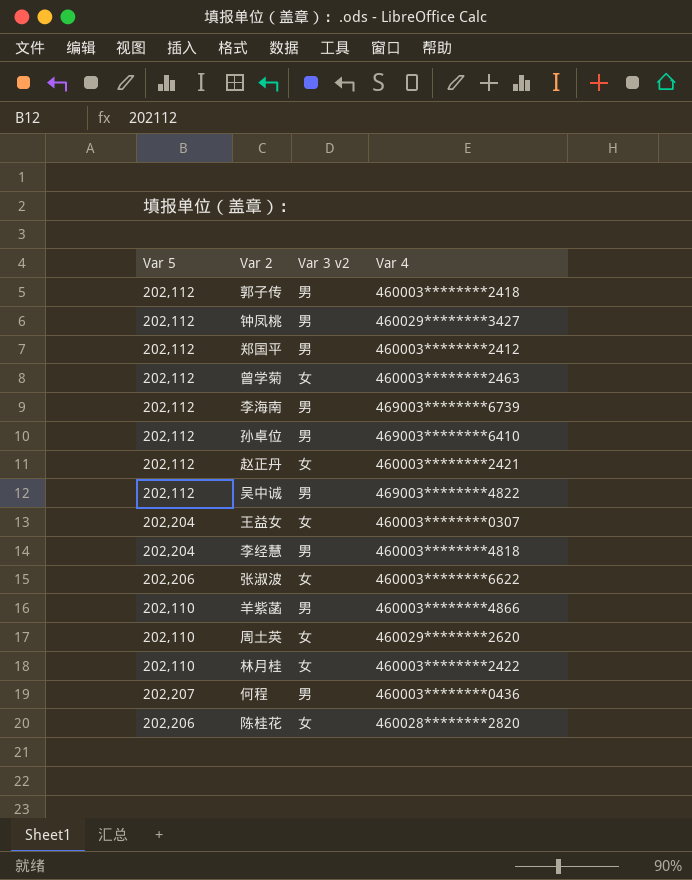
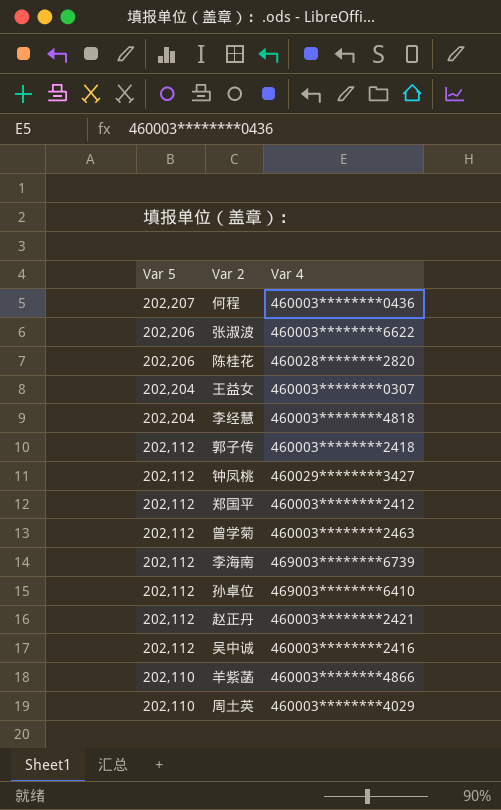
row order: none -> Var 5 descending
column Var 3 v2 | position: 3 -> none
row 林月桂: 202,110 | 女 | 460003********2422 -> none
吴中诚 | Var 4: 469003********4822 -> 460003********2416
周土英 | Var 4: 460029********2620 -> 460003********4029

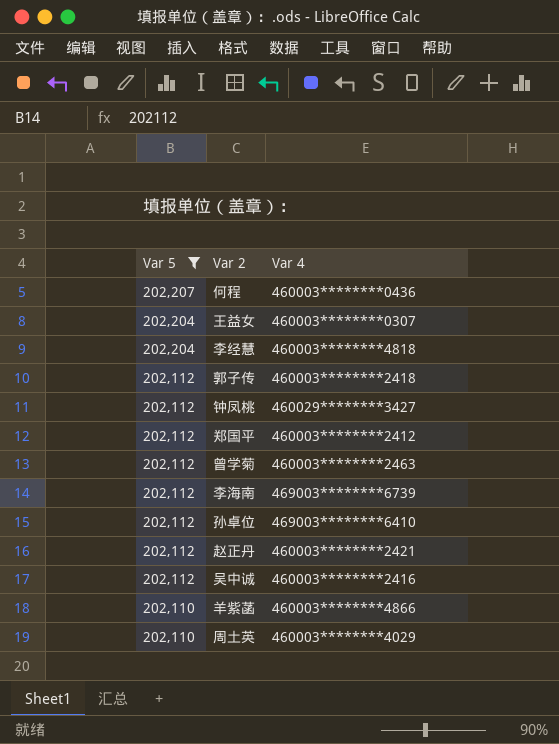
filter: none -> Var 5 != 202,206

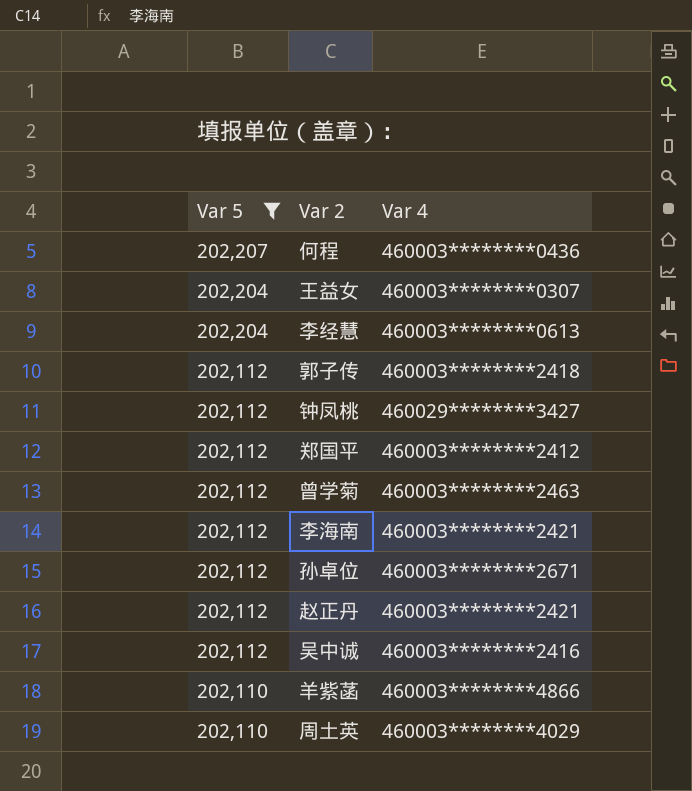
李经慧 | Var 4: 460003********4818 -> 460003********0613
李海南 | Var 4: 469003********6739 -> 460003********2421
孙卓位 | Var 4: 469003********6410 -> 460003********2671

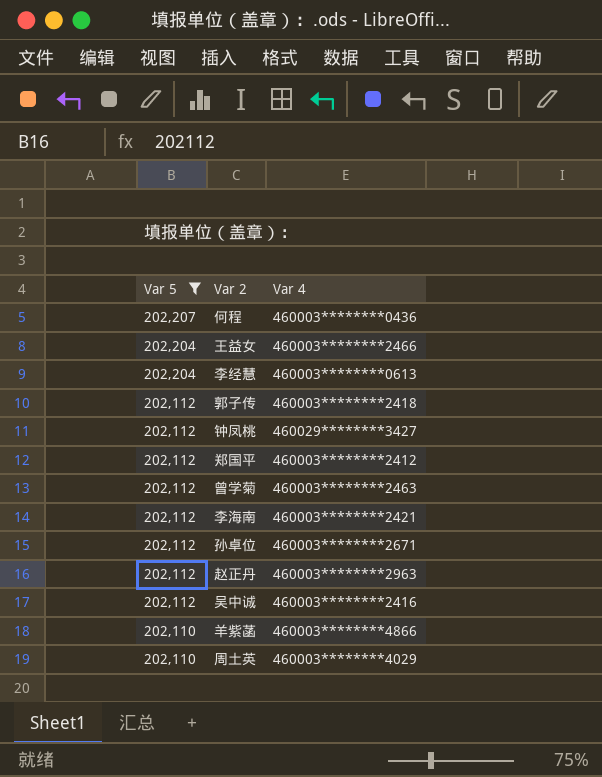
王益女 | Var 4: 460003********0307 -> 460003********2466
赵正丹 | Var 4: 460003********2421 -> 460003********2963

